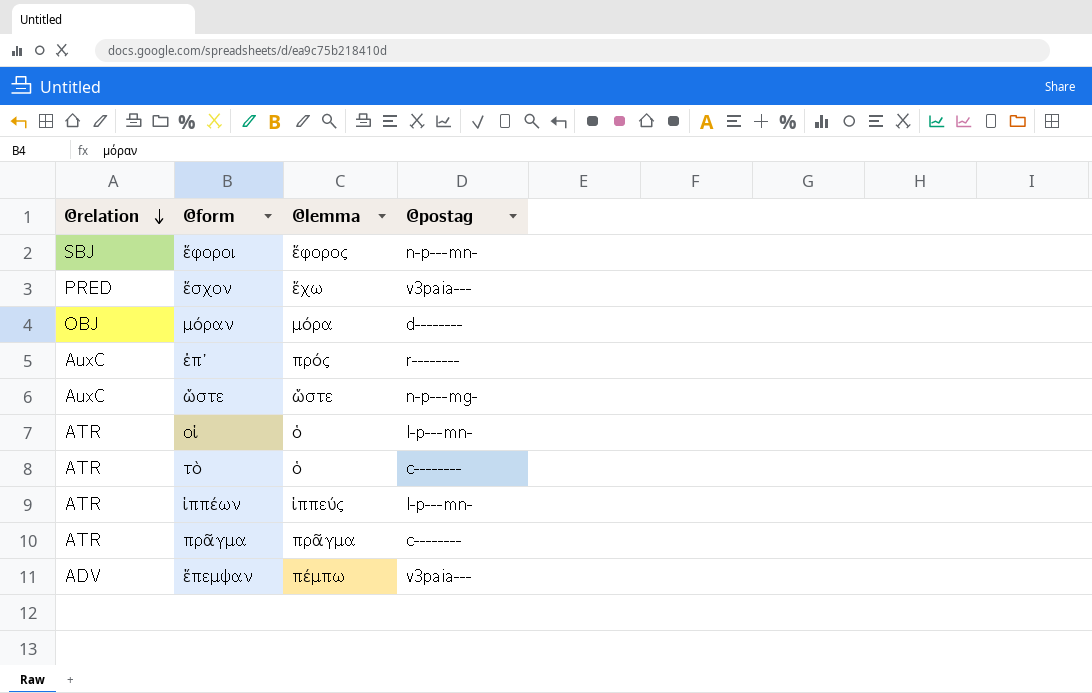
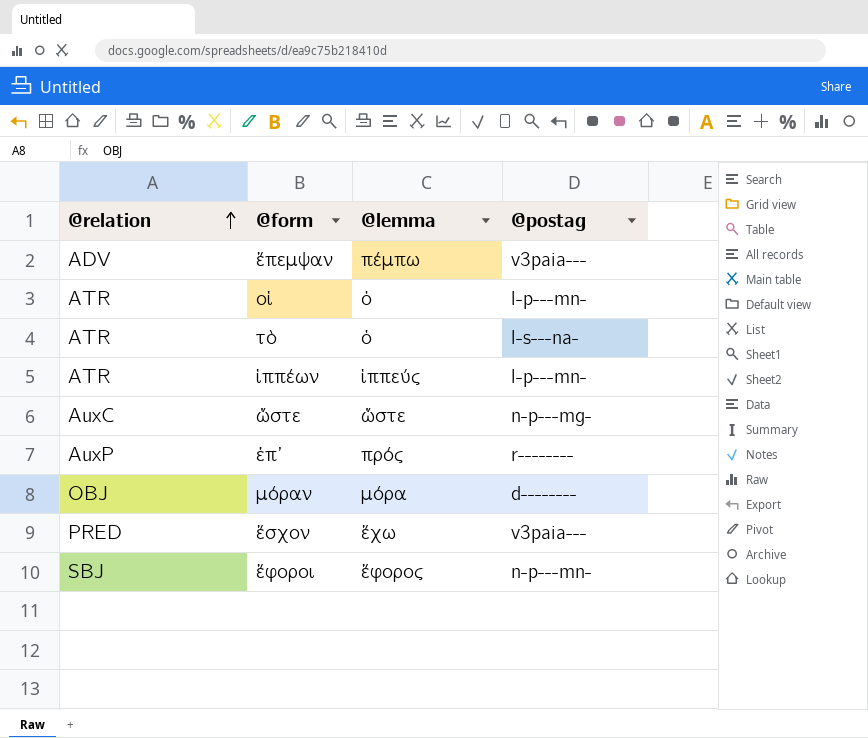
row order: @relation descending -> @relation ascending
row πρᾶγμα: ATR | πρᾶγμα | c-------- -> none
τὸ | @postag: c-------- -> l-s---na-
ἐπʼ | @relation: AuxC -> AuxP

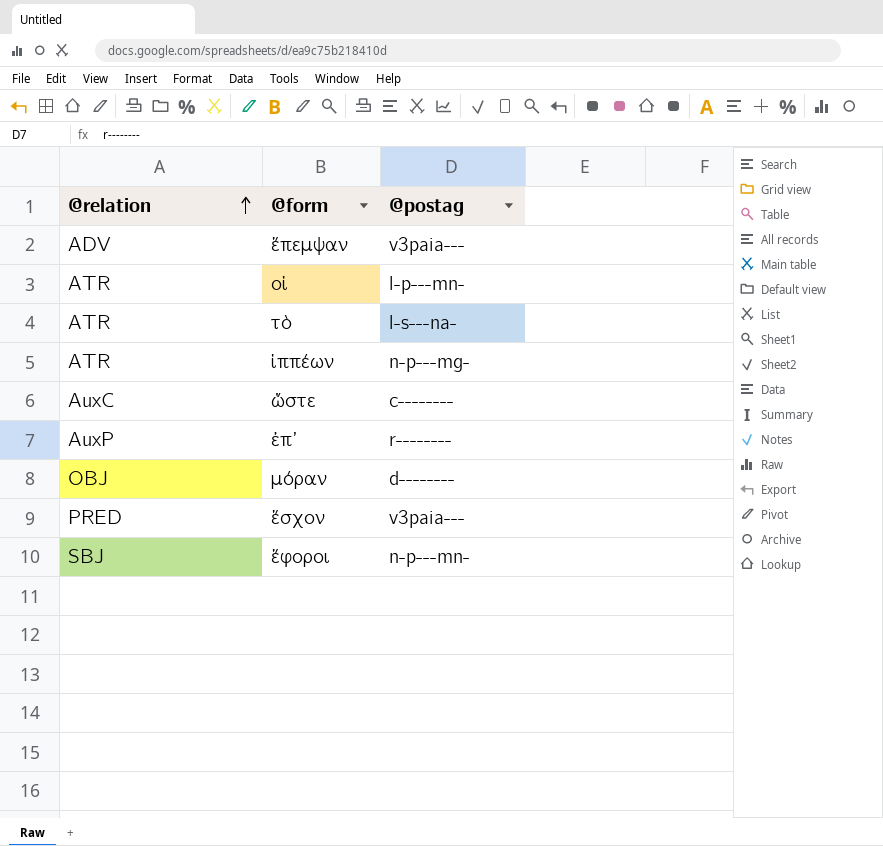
column @lemma | position: 3 -> none
ἱππέων | @postag: l-p---mn- -> n-p---mg-
ὥστε | @postag: n-p---mg- -> c--------

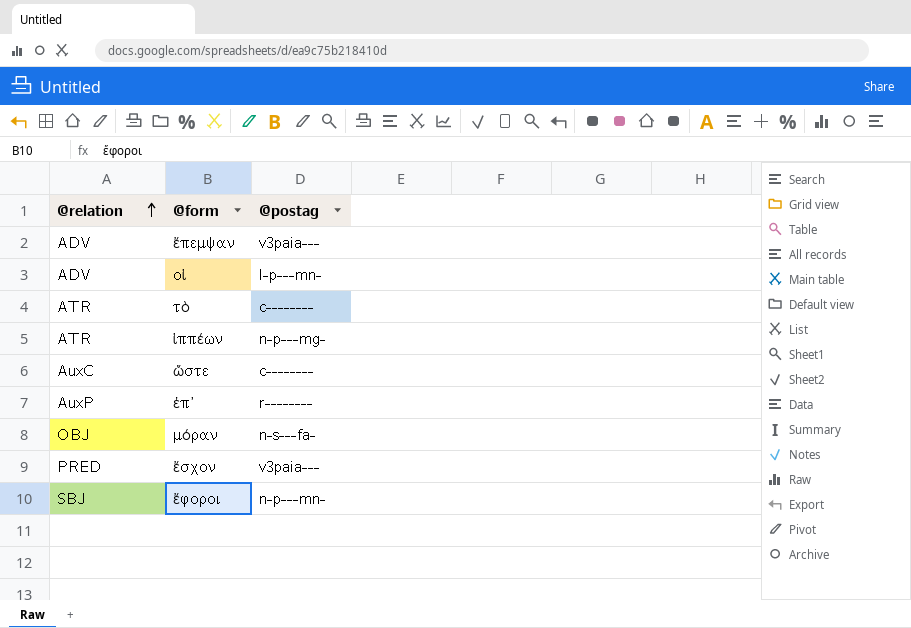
οἱ | @relation: ATR -> ADV
τὸ | @postag: l-s---na- -> c--------
μόραν | @postag: d-------- -> n-s---fa-

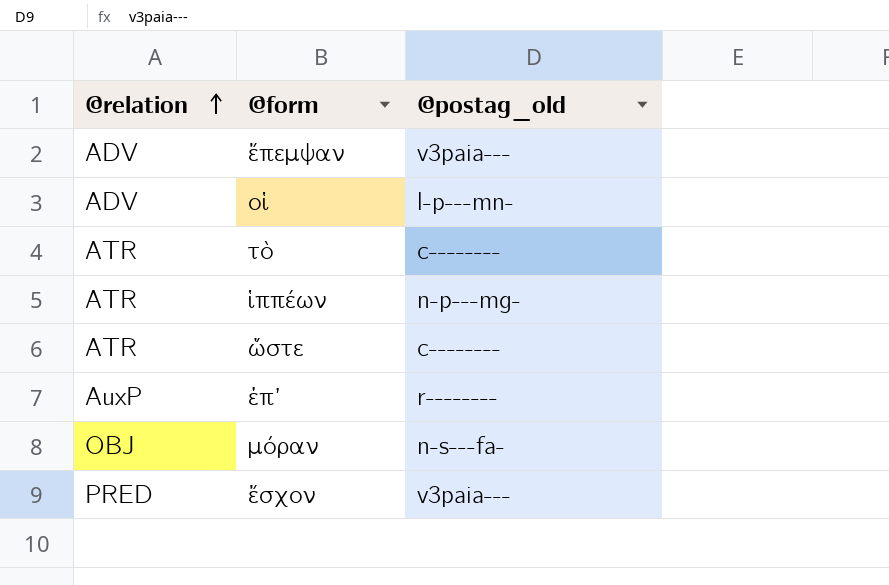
column name: @postag -> @postag_old
row ἔφοροι: SBJ | n-p---mn- -> none
ὥστε | @relation: AuxC -> ATR

